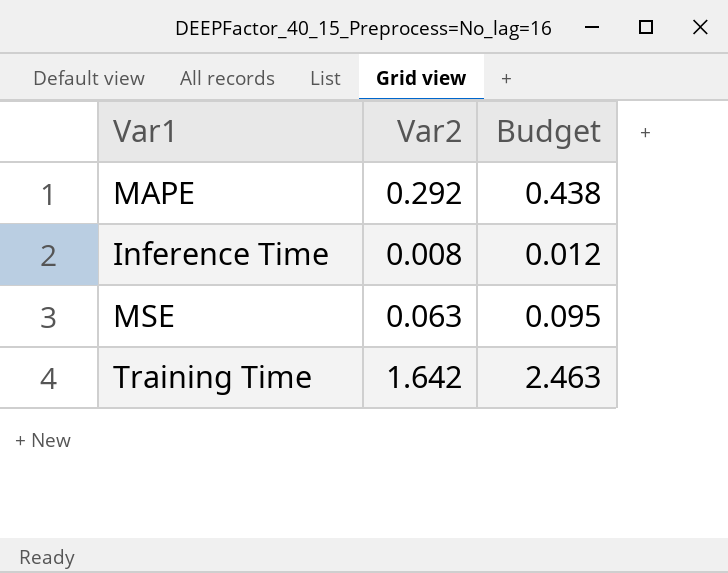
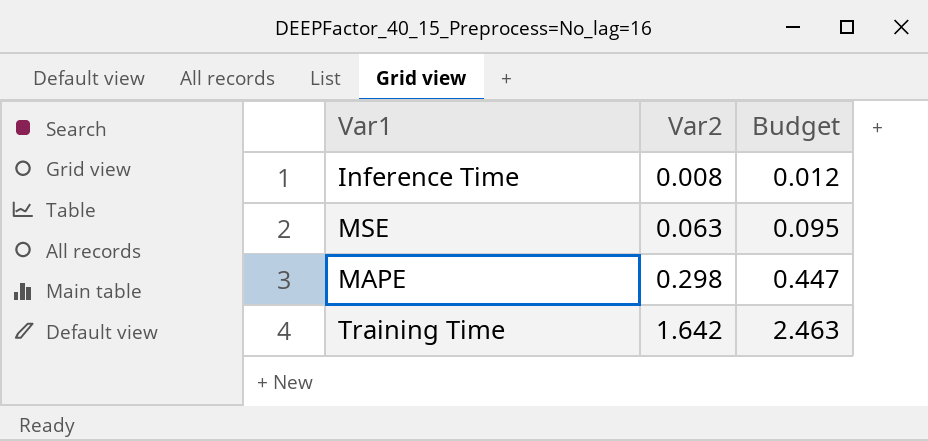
row order: none -> Var2 ascending
MAPE | Var2: 0.292 -> 0.298
MAPE | Budget: 0.438 -> 0.447

